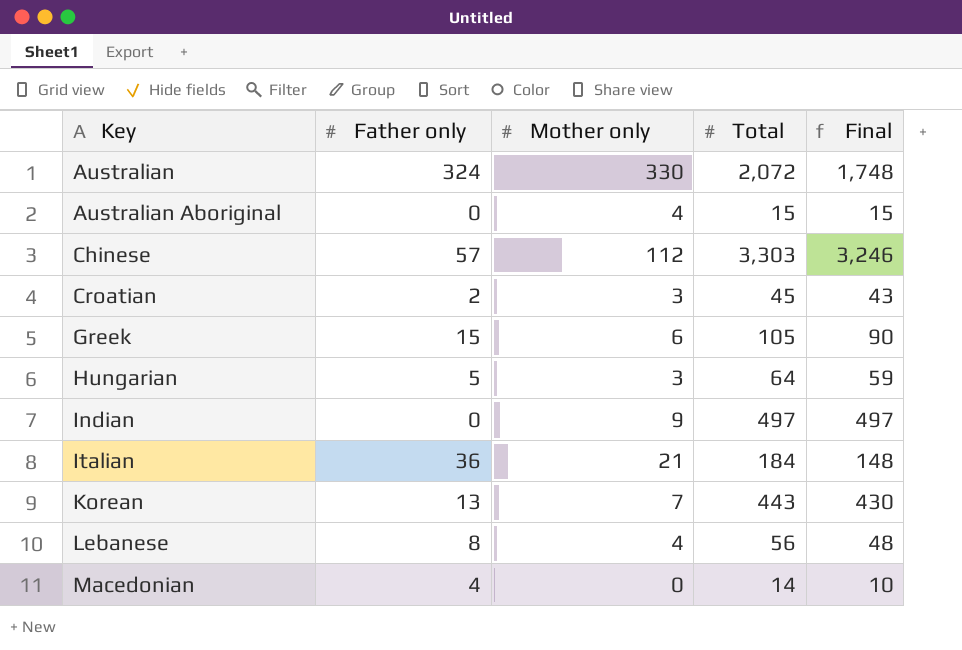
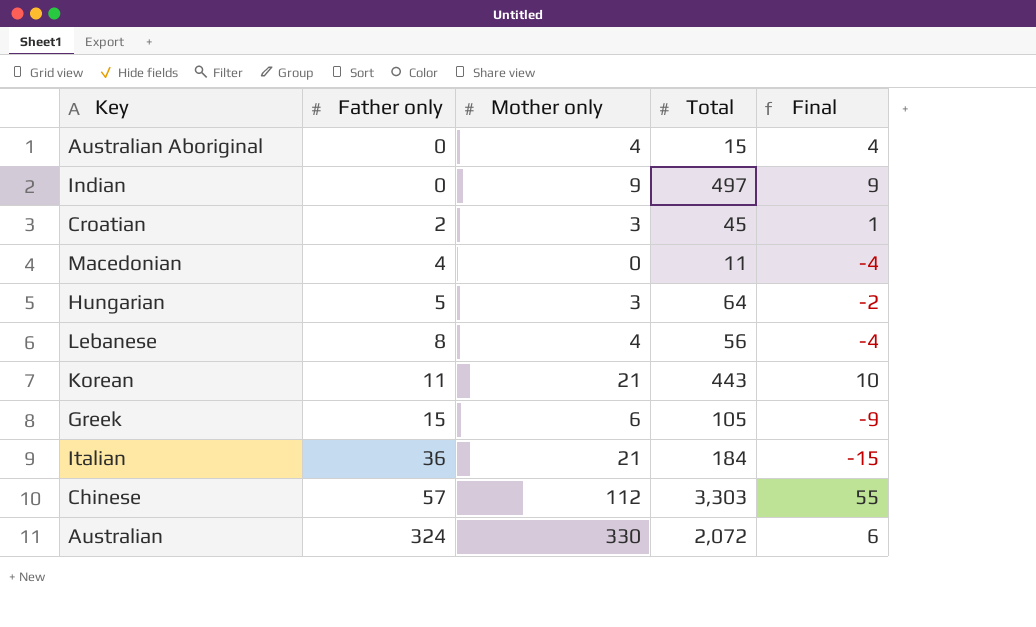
row order: Key ascending -> Father only ascending
column Final | formula: [Total] - [Father only] -> [Mother only] - [Father only]
Macedonian | Total: 14 -> 11
Korean | Father only: 13 -> 11
Korean | Mother only: 7 -> 21

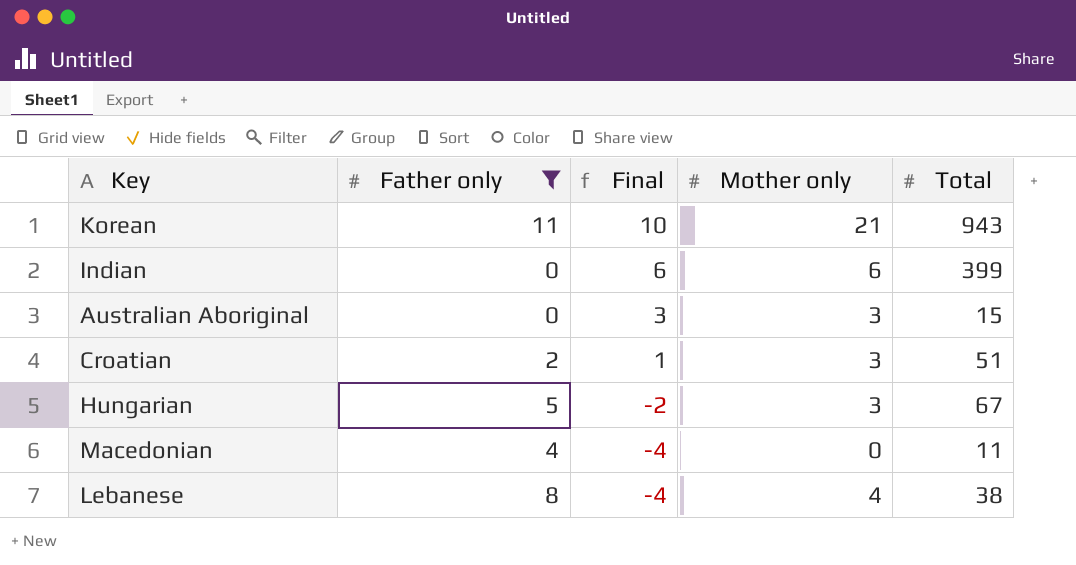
filter: none -> Father only <= 11
row order: Father only ascending -> Final descending
column Final | position: 5 -> 3
Korean | Total: 443 -> 943
Indian | Final: 9 -> 6
Indian | Mother only: 9 -> 6
Indian | Total: 497 -> 399
Australian Aboriginal | Final: 4 -> 3
Australian Aboriginal | Mother only: 4 -> 3
Croatian | Total: 45 -> 51
Hungarian | Total: 64 -> 67
Lebanese | Total: 56 -> 38

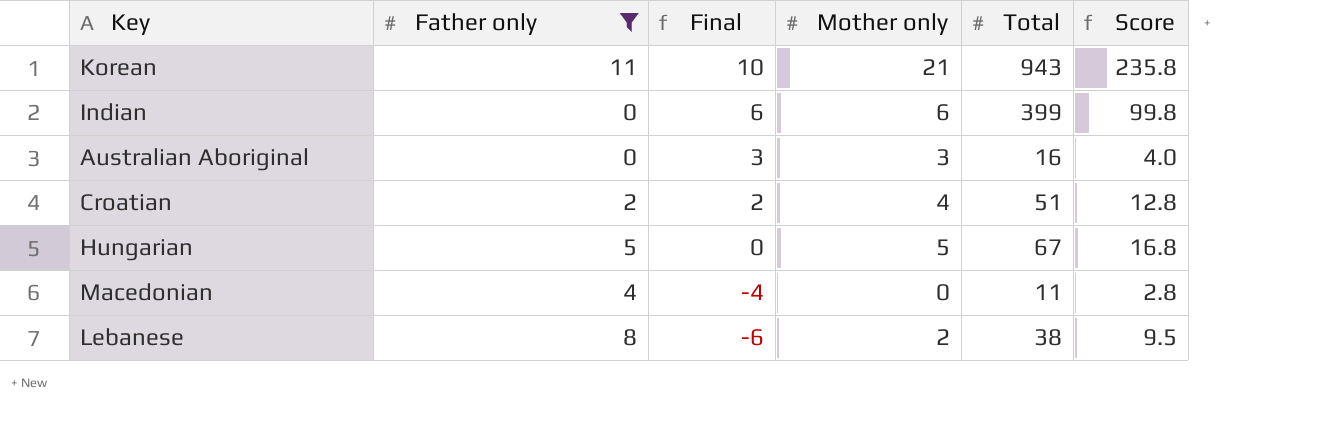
column Score | formula: none -> [Total] * 0.25
Australian Aboriginal | Total: 15 -> 16
Croatian | Final: 1 -> 2
Croatian | Mother only: 3 -> 4
Hungarian | Final: -2 -> 0
Hungarian | Mother only: 3 -> 5
Lebanese | Final: -4 -> -6
Lebanese | Mother only: 4 -> 2

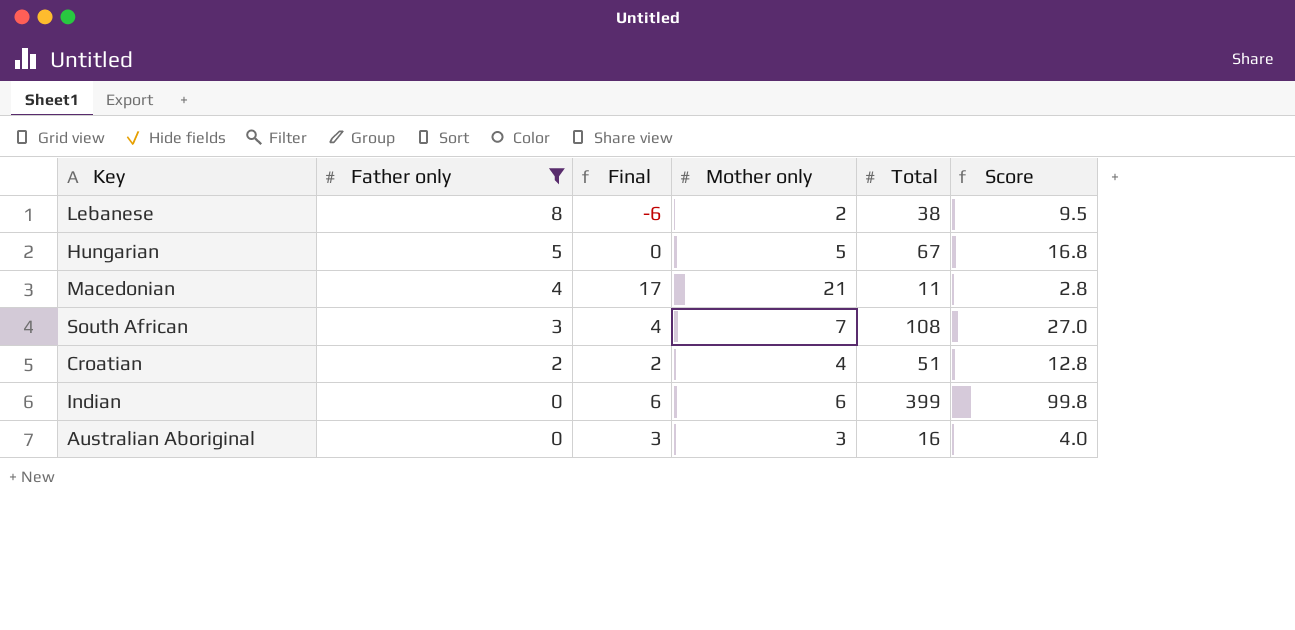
row order: Final descending -> Father only descending
row Korean: 11 | 10 | 21 | 943 | 235.8 -> none
Macedonian | Final: -4 -> 17
Macedonian | Mother only: 0 -> 21
row South African: none -> 3 | 4 | 7 | 108 | 27.0

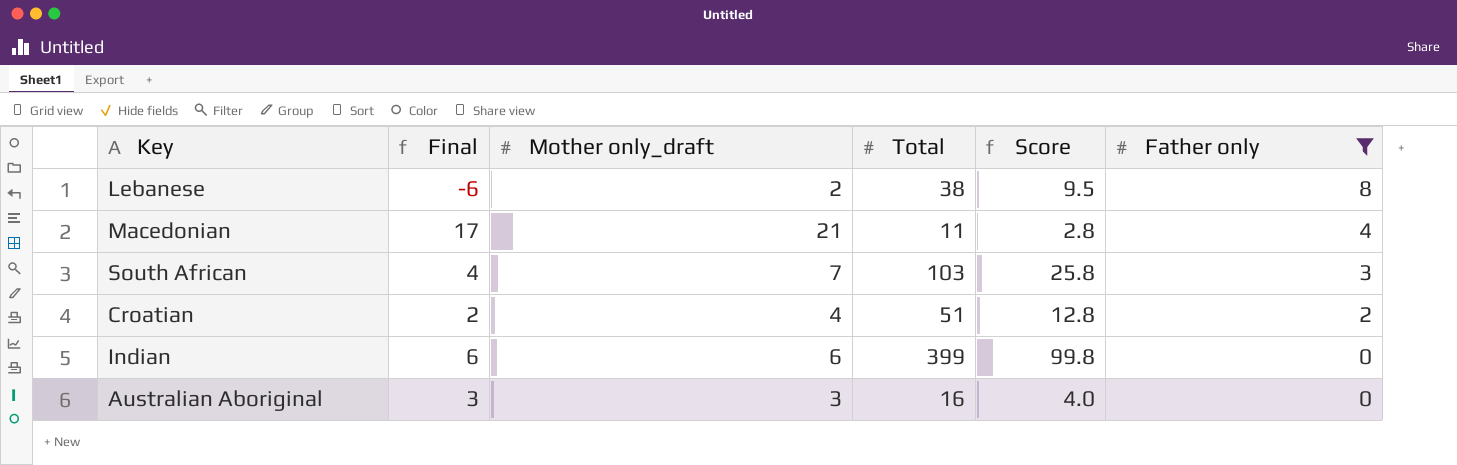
column name: Mother only -> Mother only_draft
column Father only | position: 2 -> 6
row Hungarian: 5 | 0 | 5 | 67 | 16.8 -> none
South African | Total: 108 -> 103
South African | Score: 27.0 -> 25.8

